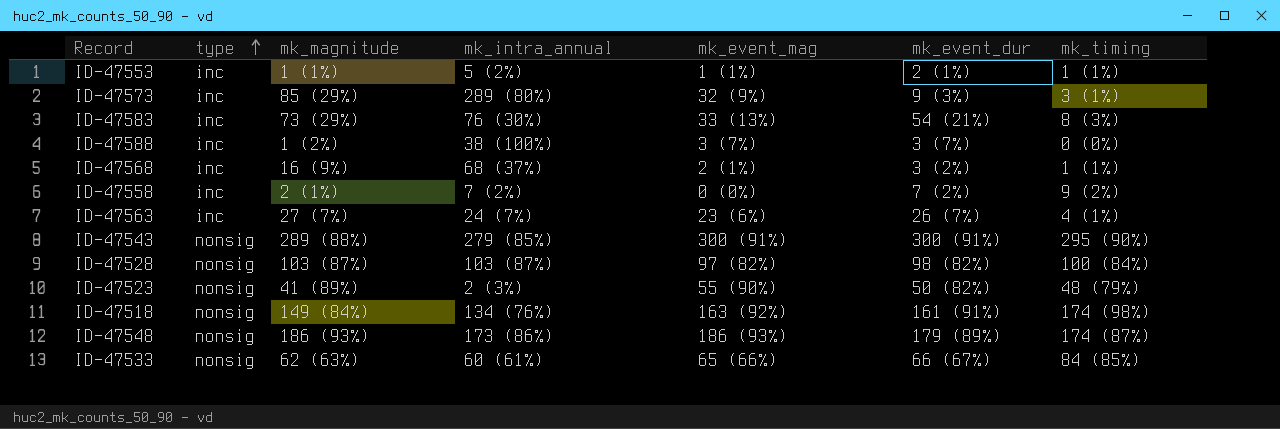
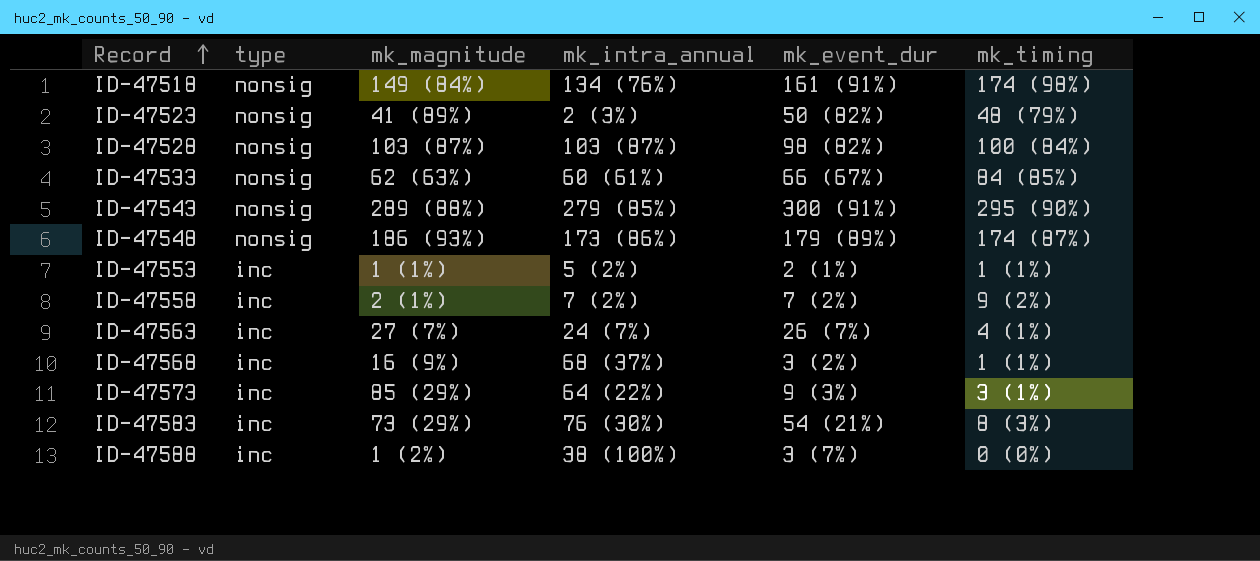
row order: type ascending -> Record ascending
column mk_event_mag | position: 5 -> none
ID-47573 | mk_intra_annual: 289 (80%) -> 64 (22%)

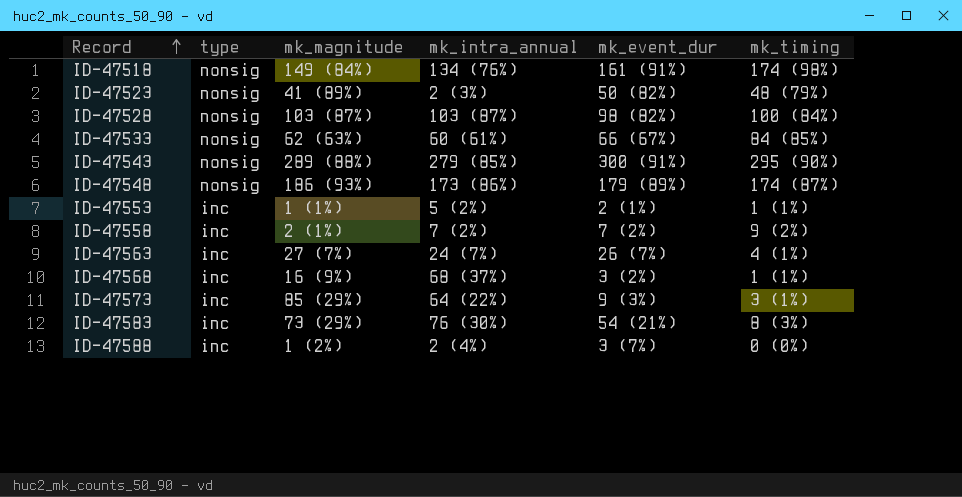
ID-47588 | mk_intra_annual: 38 (100%) -> 2 (4%)

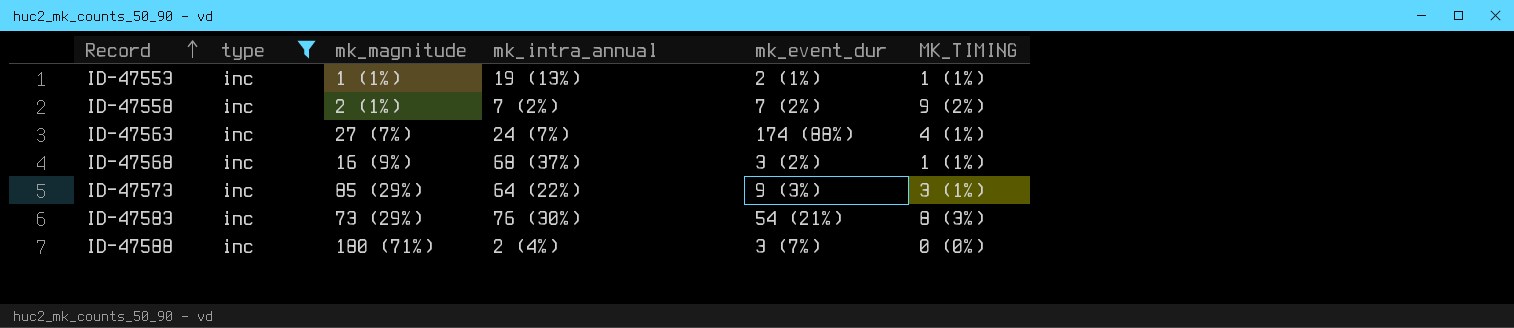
filter: none -> type = inc
column name: mk_timing -> MK_TIMING
ID-47553 | mk_intra_annual: 5 (2%) -> 19 (13%)
ID-47563 | mk_event_dur: 26 (7%) -> 174 (88%)
ID-47588 | mk_magnitude: 1 (2%) -> 180 (71%)

